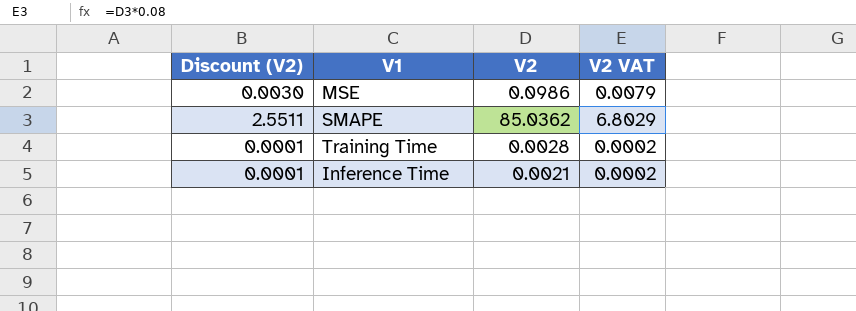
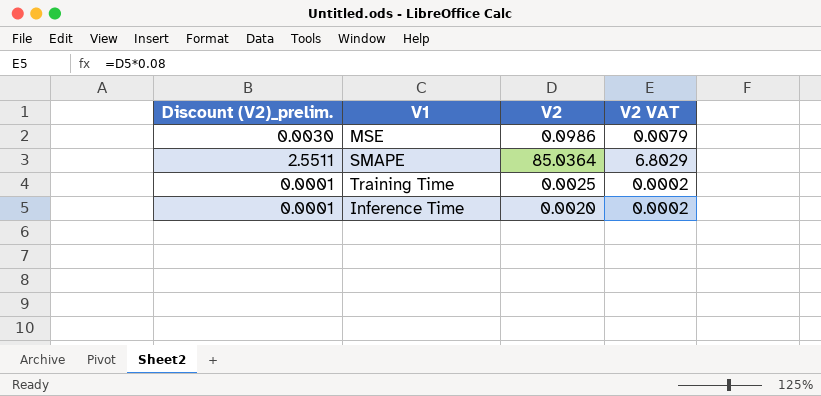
column name: Discount (V2) -> Discount (V2)_prelim.
SMAPE | V2: 85.0362 -> 85.0364
Training Time | V2: 0.0028 -> 0.0025
Inference Time | V2: 0.0021 -> 0.0020

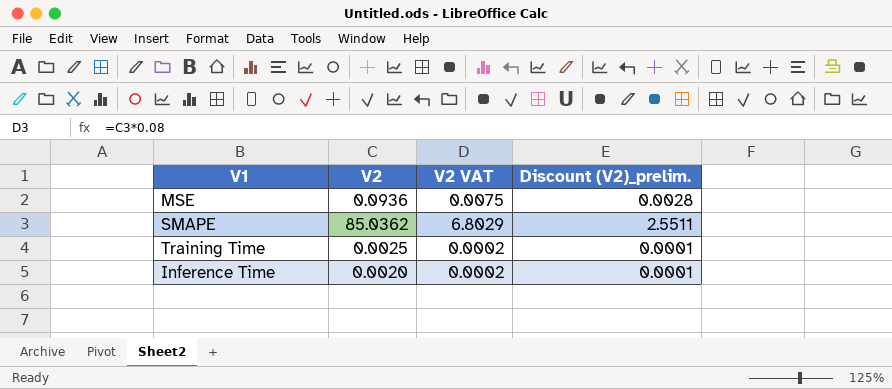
column Discount (V2)_prelim. | position: 1 -> 4
MSE | V2: 0.0986 -> 0.0936
MSE | V2 VAT: 0.0079 -> 0.0075
MSE | Discount (V2)_prelim.: 0.0030 -> 0.0028
SMAPE | V2: 85.0364 -> 85.0362

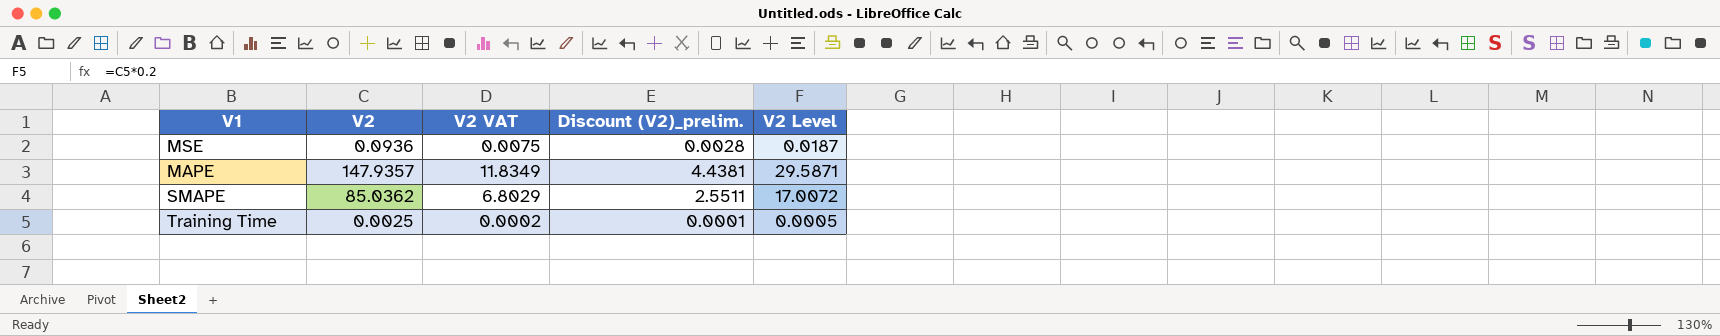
column V2 Level | formula: none -> [V2] * 0.2
row Inference Time: 0.0020 | 0.0002 | 0.0001 -> none
row MAPE: none -> 147.9357 | 11.8349 | 4.4381 | 29.5871

